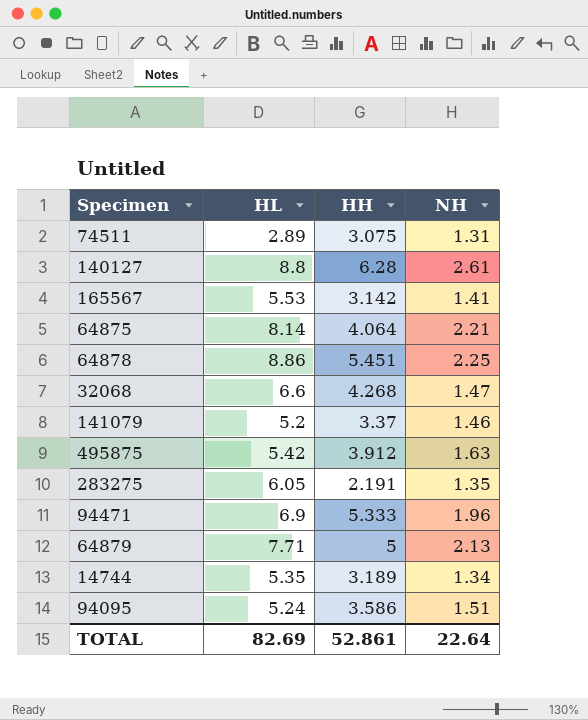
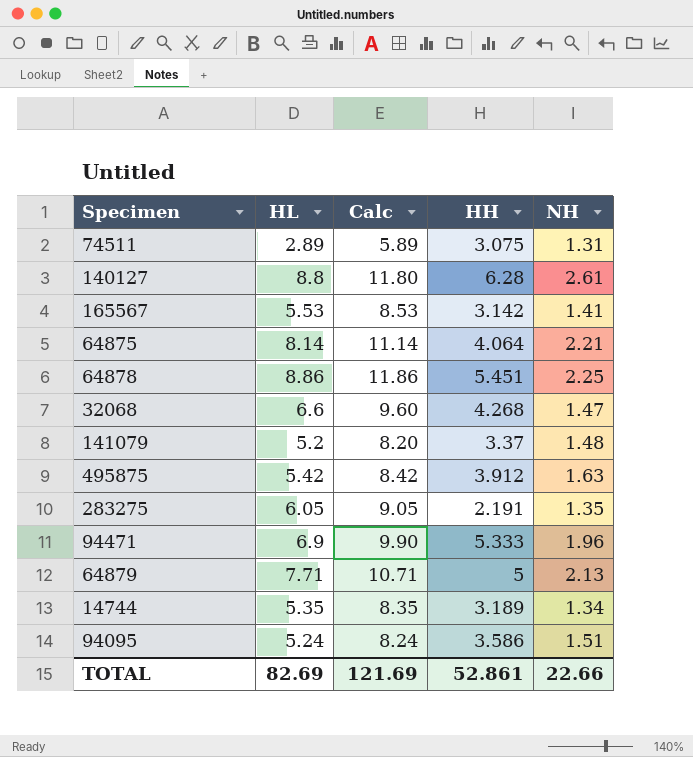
column Calc | formula: none -> [HL] + 3
141079 | NH: 1.46 -> 1.48
TOTAL | NH: 22.64 -> 22.66

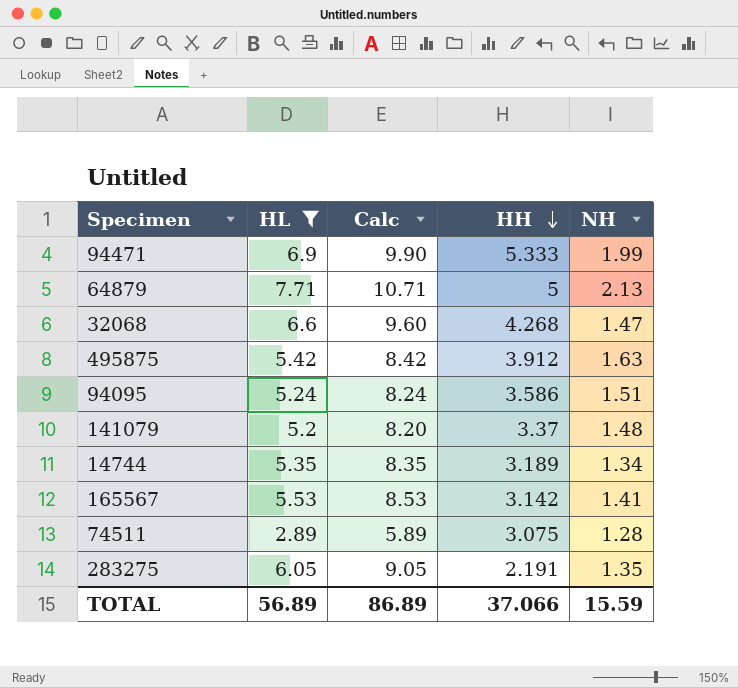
filter: none -> HL <= 7.71
row order: none -> HH descending
94471 | NH: 1.96 -> 1.99
74511 | NH: 1.31 -> 1.28
TOTAL | HL: 82.69 -> 56.89
TOTAL | Calc: 121.69 -> 86.89
TOTAL | HH: 52.861 -> 37.066
TOTAL | NH: 22.66 -> 15.59

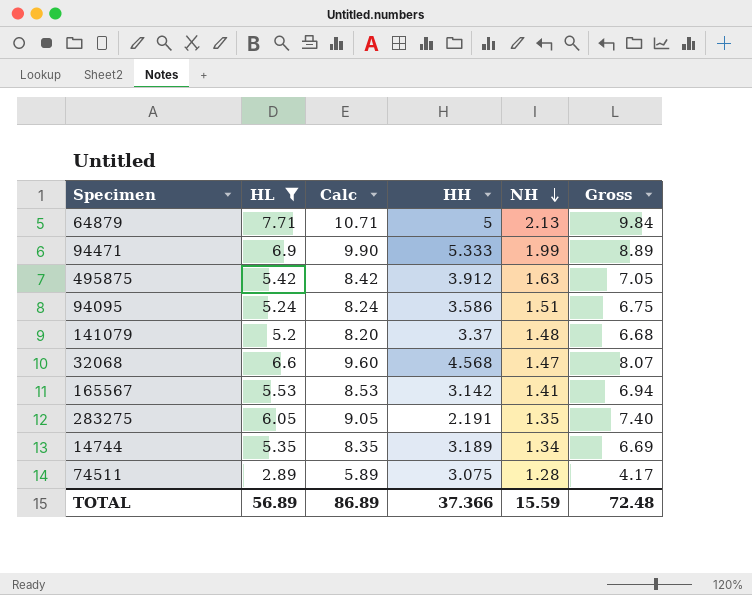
row order: HH descending -> NH descending
column Gross | formula: none -> [HL] + [NH]
32068 | HH: 4.268 -> 4.568
TOTAL | HH: 37.066 -> 37.366

